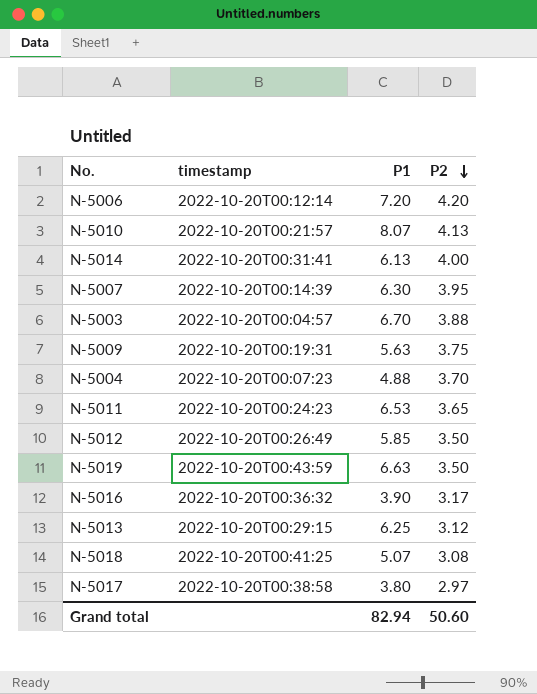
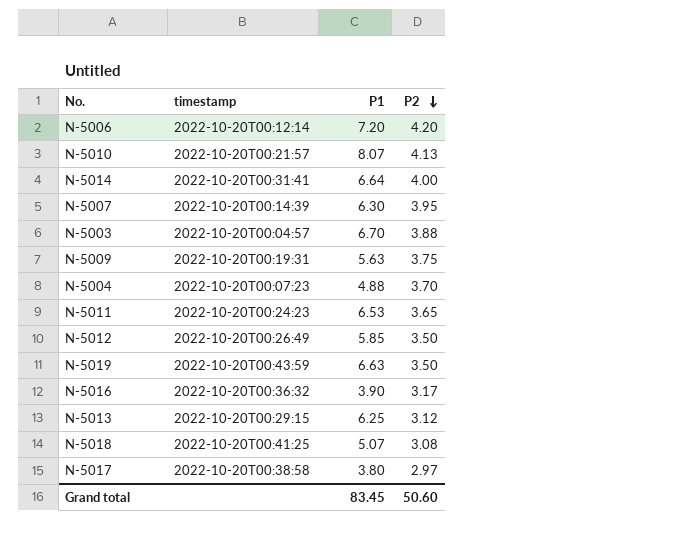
N-5014 | P1: 6.13 -> 6.64
Grand total | P1: 82.94 -> 83.45

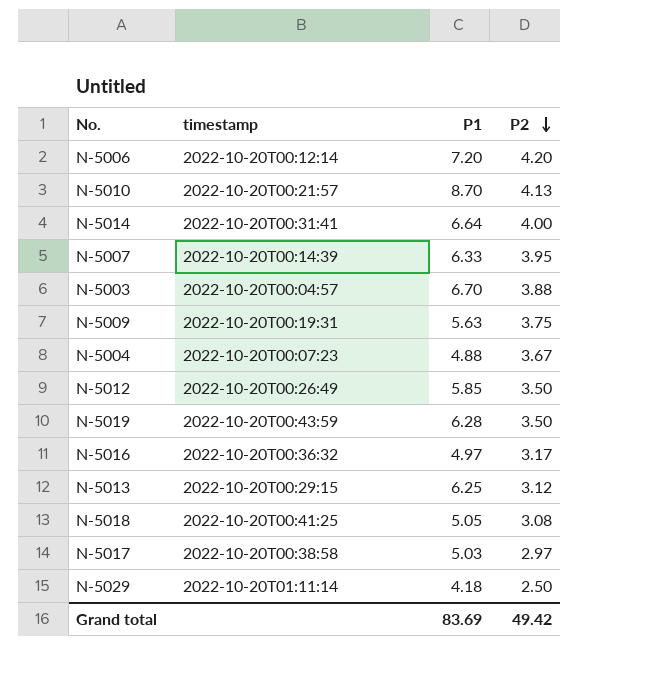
row N-5011: 2022-10-20T00:24:23 | 6.53 | 3.65 -> none
N-5010 | P1: 8.07 -> 8.70
N-5007 | P1: 6.30 -> 6.33
N-5004 | P2: 3.70 -> 3.67
N-5019 | P1: 6.63 -> 6.28
N-5016 | P1: 3.90 -> 4.97
N-5018 | P1: 5.07 -> 5.05
N-5017 | P1: 3.80 -> 5.03
row N-5029: none -> 2022-10-20T01:11:14 | 4.18 | 2.50
Grand total | P1: 83.45 -> 83.69
Grand total | P2: 50.60 -> 49.42

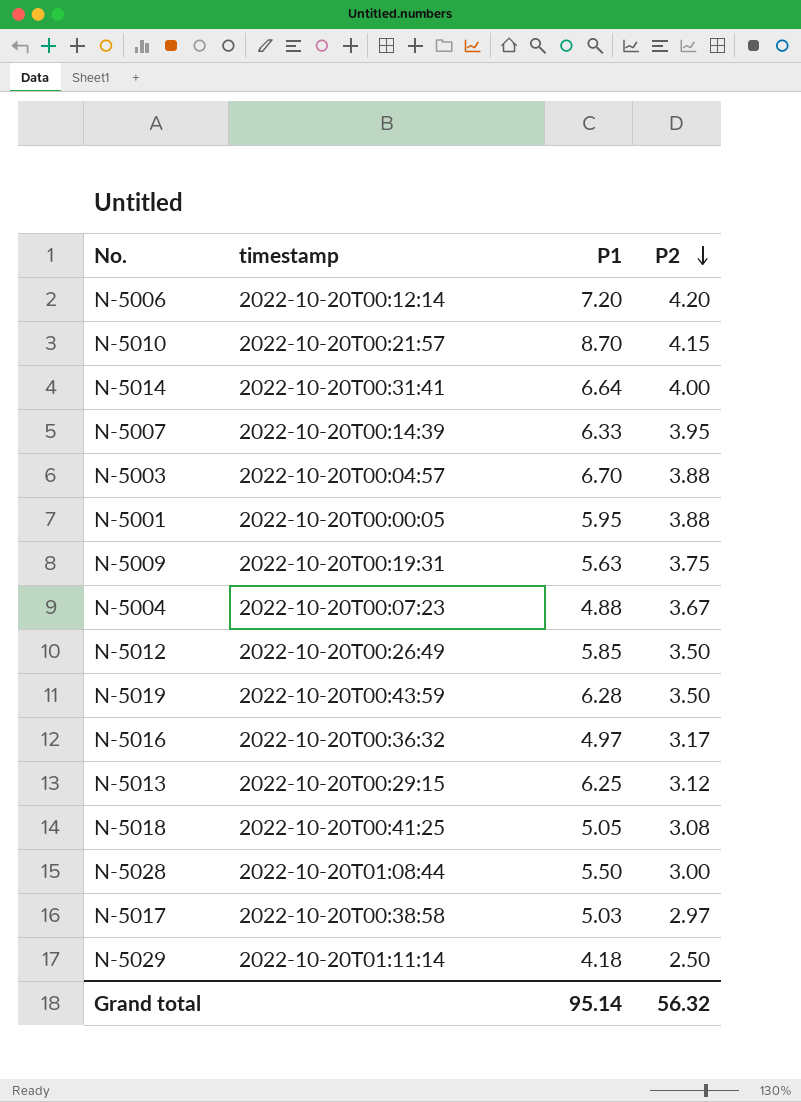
N-5010 | P2: 4.13 -> 4.15
row N-5001: none -> 2022-10-20T00:00:05 | 5.95 | 3.88
row N-5028: none -> 2022-10-20T01:08:44 | 5.50 | 3.00
Grand total | P1: 83.69 -> 95.14
Grand total | P2: 49.42 -> 56.32

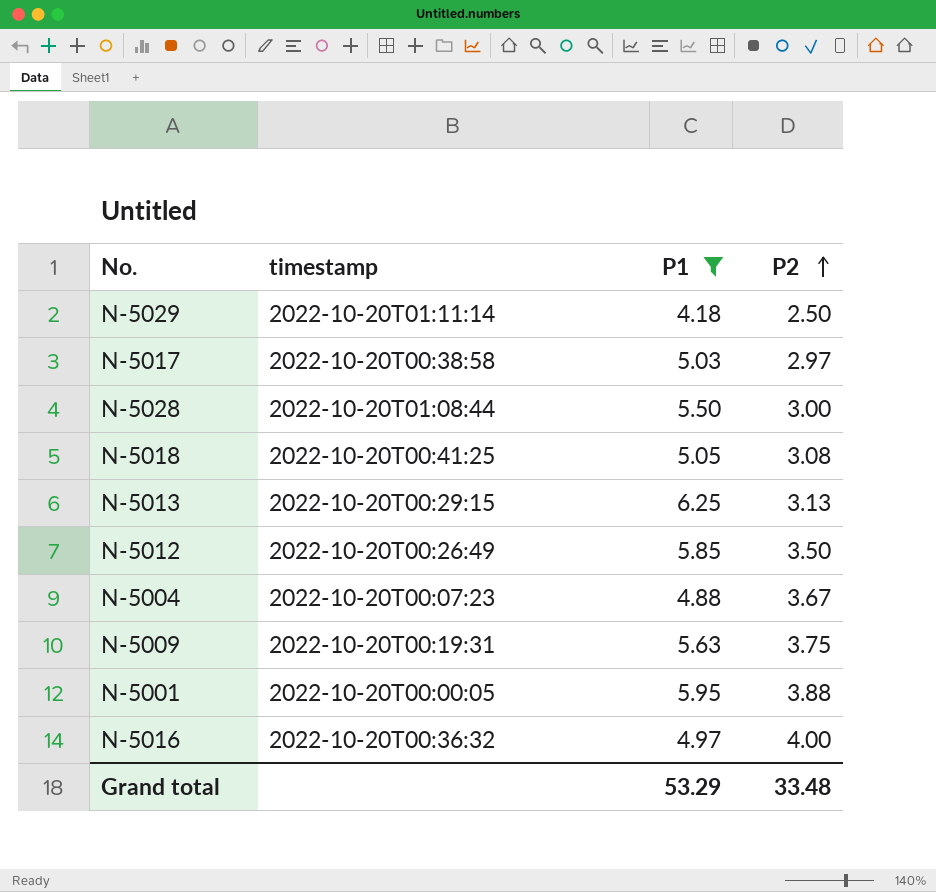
filter: none -> P1 <= 6.25
row order: P2 descending -> P2 ascending
N-5013 | P2: 3.12 -> 3.13
N-5016 | P2: 3.17 -> 4.00
Grand total | P1: 95.14 -> 53.29
Grand total | P2: 56.32 -> 33.48

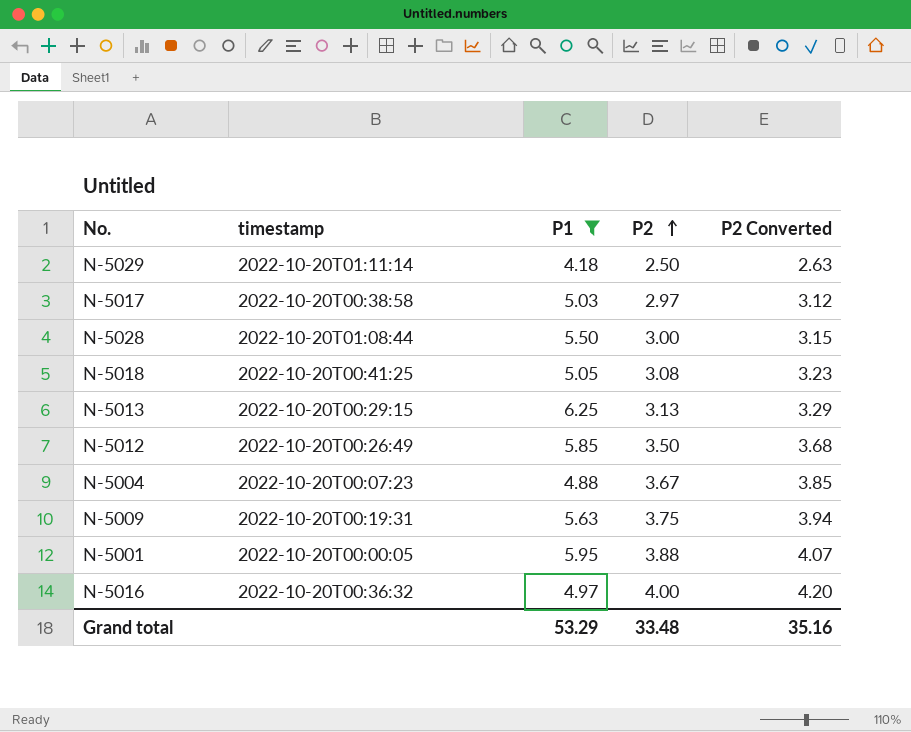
column P2 Converted | formula: none -> [P2] * 1.05

